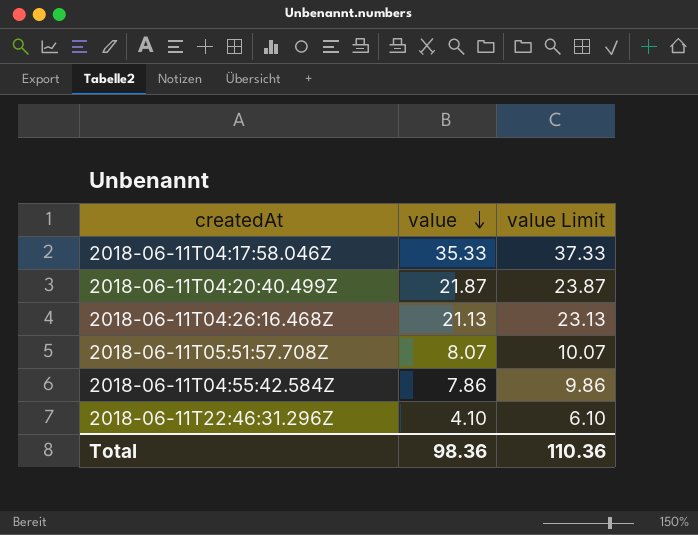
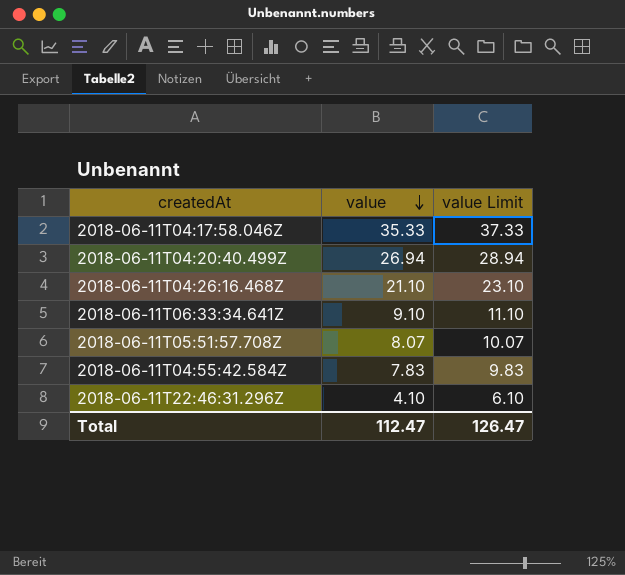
2018-06-11T04:20:40.499Z | value: 21.87 -> 26.94
2018-06-11T04:20:40.499Z | value Limit: 23.87 -> 28.94
2018-06-11T04:26:16.468Z | value: 21.13 -> 21.10
2018-06-11T04:26:16.468Z | value Limit: 23.13 -> 23.10
row 2018-06-11T06:33:34.641Z: none -> 9.10 | 11.10
2018-06-11T04:55:42.584Z | value: 7.86 -> 7.83
2018-06-11T04:55:42.584Z | value Limit: 9.86 -> 9.83
Total | value: 98.36 -> 112.47
Total | value Limit: 110.36 -> 126.47

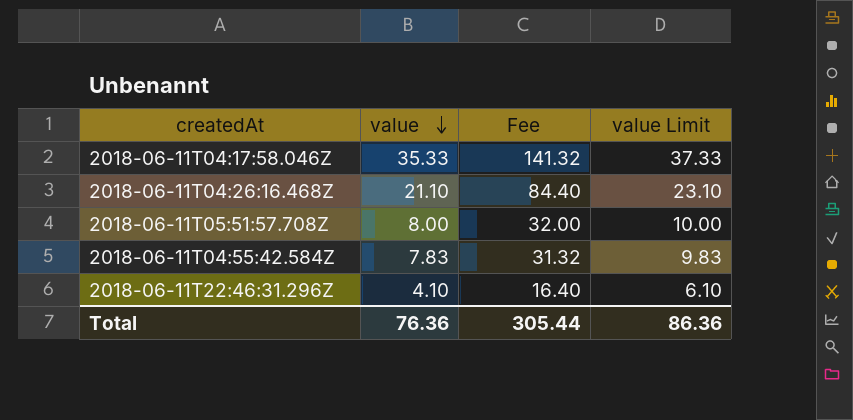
column Fee | formula: none -> [value] * 4
row 2018-06-11T04:20:40.499Z: 26.94 | 28.94 -> none
row 2018-06-11T06:33:34.641Z: 9.10 | 11.10 -> none
2018-06-11T05:51:57.708Z | value: 8.07 -> 8.00
2018-06-11T05:51:57.708Z | value Limit: 10.07 -> 10.00
Total | value: 112.47 -> 76.36
Total | value Limit: 126.47 -> 86.36

